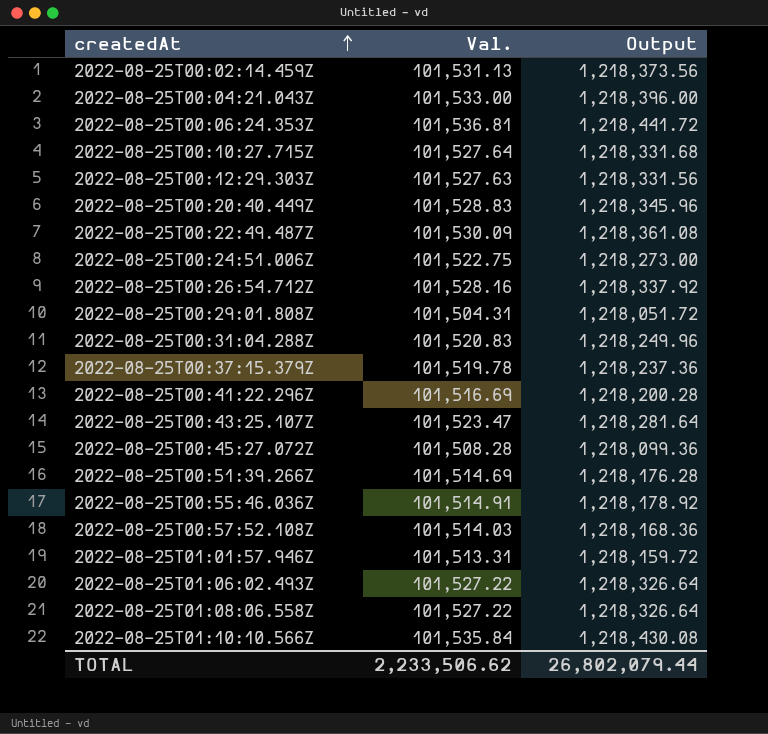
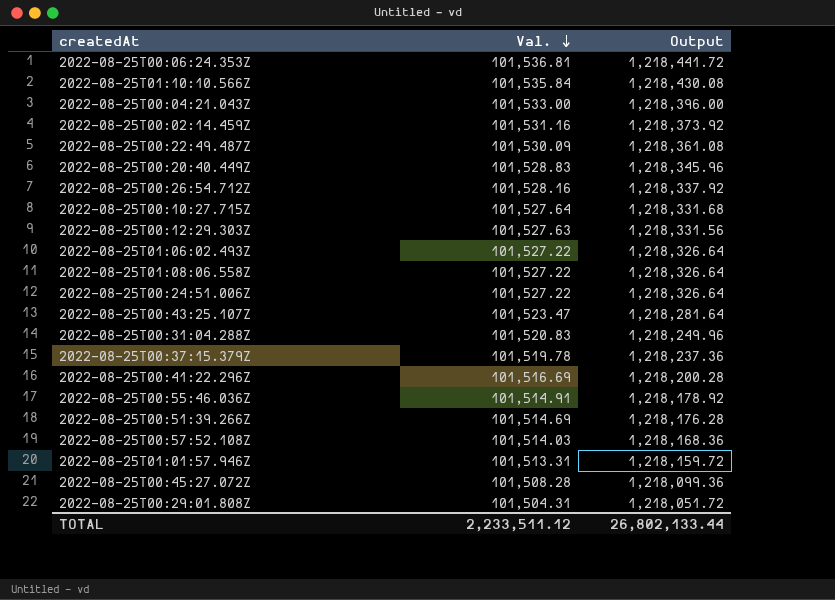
row order: createdAt ascending -> Val. descending
2022-08-25T00:02:14.459Z | Val.: 101,531.13 -> 101,531.16
2022-08-25T00:02:14.459Z | Output: 1,218,373.56 -> 1,218,373.92
2022-08-25T00:24:51.006Z | Val.: 101,522.75 -> 101,527.22
2022-08-25T00:24:51.006Z | Output: 1,218,273.00 -> 1,218,326.64
TOTAL | Val.: 2,233,506.62 -> 2,233,511.12
TOTAL | Output: 26,802,079.44 -> 26,802,133.44

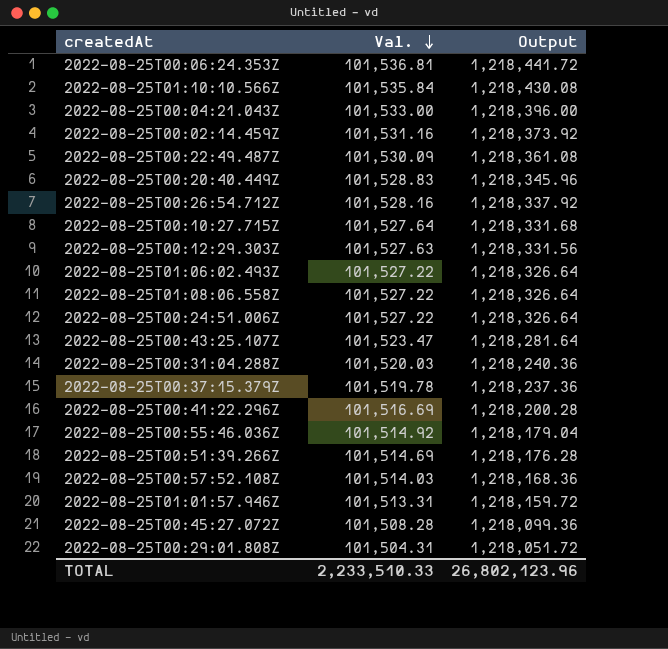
2022-08-25T00:31:04.288Z | Val.: 101,520.83 -> 101,520.03
2022-08-25T00:31:04.288Z | Output: 1,218,249.96 -> 1,218,240.36
2022-08-25T00:55:46.036Z | Val.: 101,514.91 -> 101,514.92
2022-08-25T00:55:46.036Z | Output: 1,218,178.92 -> 1,218,179.04
TOTAL | Val.: 2,233,511.12 -> 2,233,510.33
TOTAL | Output: 26,802,133.44 -> 26,802,123.96

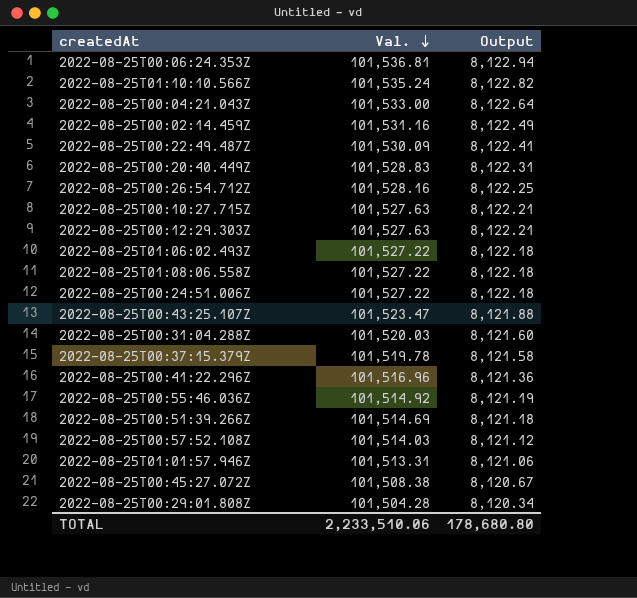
column Output | formula: [Val.] * 12 -> [Val.] * 0.08
2022-08-25T01:10:10.566Z | Val.: 101,535.84 -> 101,535.24
2022-08-25T00:10:27.715Z | Val.: 101,527.64 -> 101,527.63
2022-08-25T00:41:22.296Z | Val.: 101,516.69 -> 101,516.96
2022-08-25T00:45:27.072Z | Val.: 101,508.28 -> 101,508.38
2022-08-25T00:29:01.808Z | Val.: 101,504.31 -> 101,504.28
TOTAL | Val.: 2,233,510.33 -> 2,233,510.06
TOTAL | Output: 26,802,123.96 -> 178,680.80

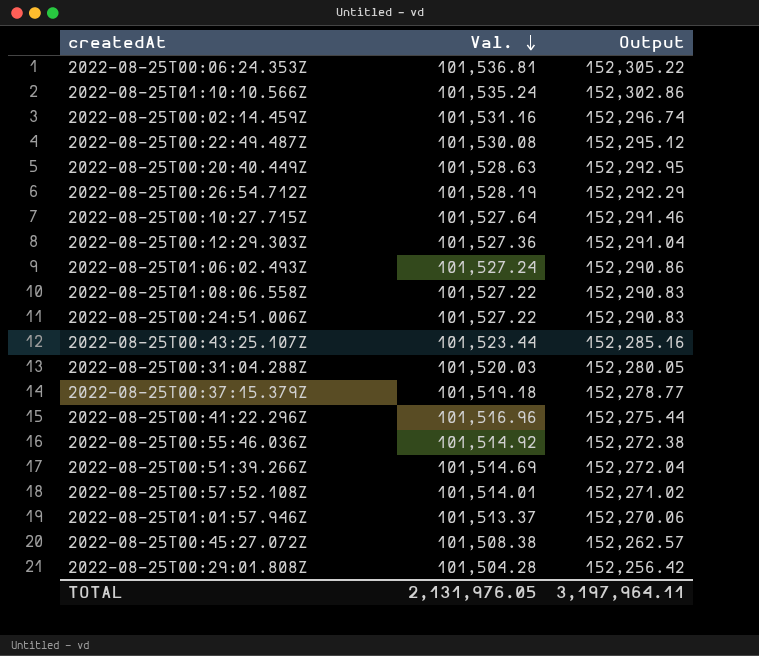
column Output | formula: [Val.] * 0.08 -> [Val.] * 1.5
row 2022-08-25T00:04:21.043Z: 101,533.00 | 8,122.64 -> none
2022-08-25T00:22:49.487Z | Val.: 101,530.09 -> 101,530.08
2022-08-25T00:20:40.449Z | Val.: 101,528.83 -> 101,528.63
2022-08-25T00:26:54.712Z | Val.: 101,528.16 -> 101,528.19
2022-08-25T00:10:27.715Z | Val.: 101,527.63 -> 101,527.64
2022-08-25T00:12:29.303Z | Val.: 101,527.63 -> 101,527.36
2022-08-25T01:06:02.493Z | Val.: 101,527.22 -> 101,527.24
2022-08-25T00:43:25.107Z | Val.: 101,523.47 -> 101,523.44
2022-08-25T00:37:15.379Z | Val.: 101,519.78 -> 101,519.18
2022-08-25T00:57:52.108Z | Val.: 101,514.03 -> 101,514.01
2022-08-25T01:01:57.946Z | Val.: 101,513.31 -> 101,513.37
TOTAL | Val.: 2,233,510.06 -> 2,131,976.05
TOTAL | Output: 178,680.80 -> 3,197,964.11

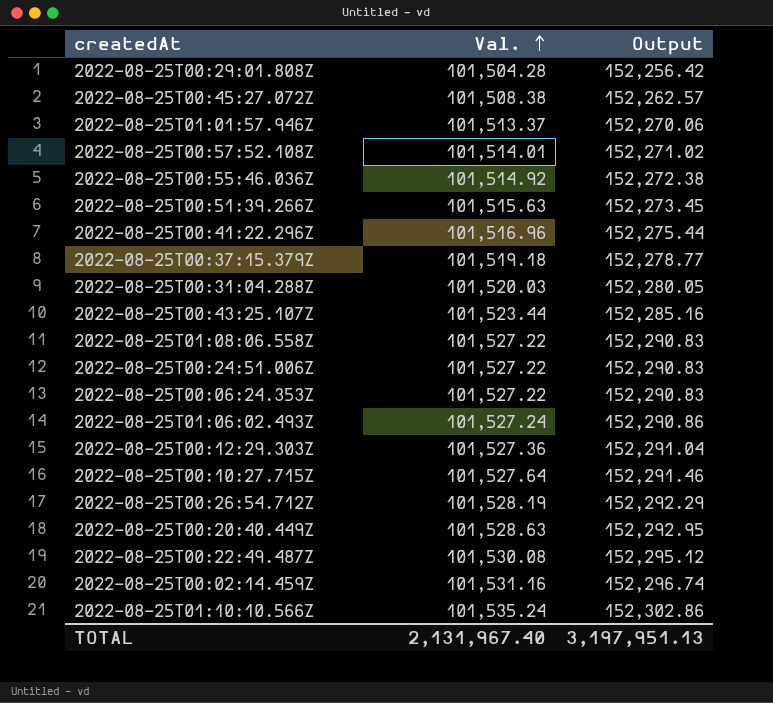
row order: Val. descending -> Val. ascending
2022-08-25T00:51:39.266Z | Val.: 101,514.69 -> 101,515.63
2022-08-25T00:51:39.266Z | Output: 152,272.04 -> 152,273.45
2022-08-25T00:06:24.353Z | Val.: 101,536.81 -> 101,527.22
2022-08-25T00:06:24.353Z | Output: 152,305.22 -> 152,290.83
TOTAL | Val.: 2,131,976.05 -> 2,131,967.40
TOTAL | Output: 3,197,964.11 -> 3,197,951.13

